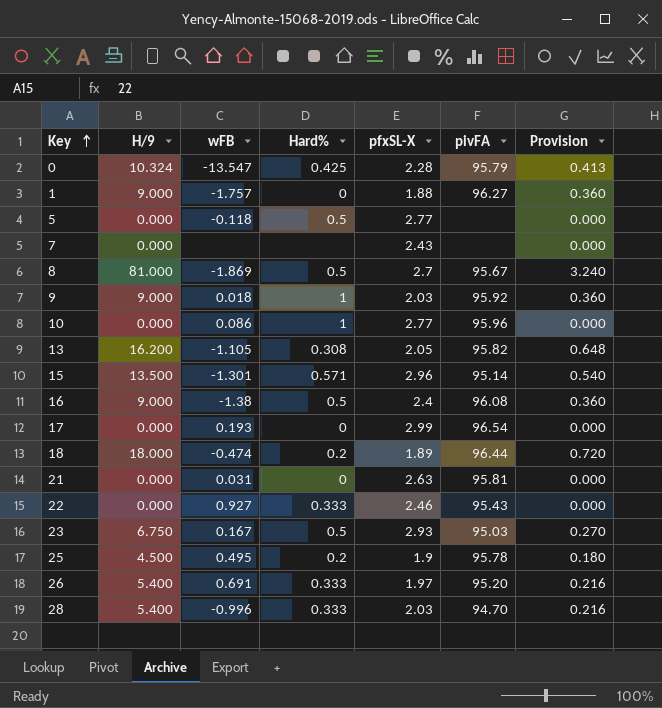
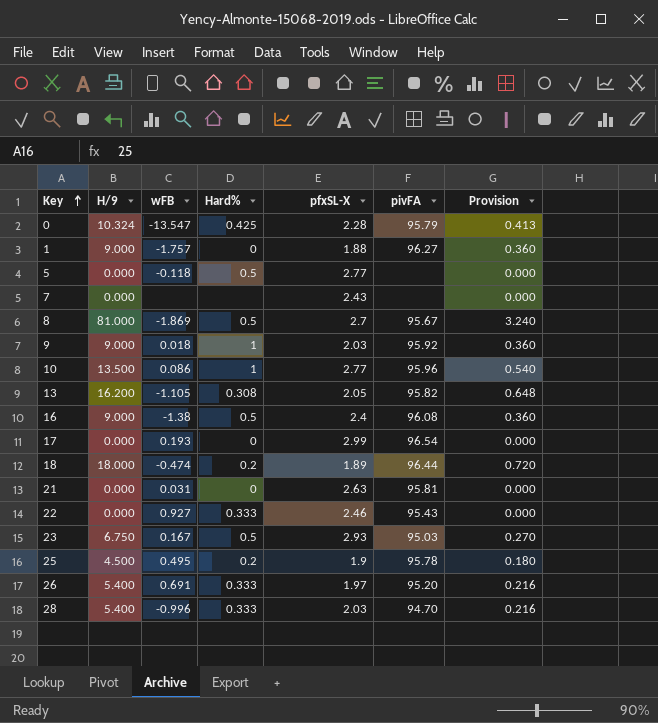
row 15: 13.500 | -1.301 | 0.571 | 2.96 | 95.14 | 0.540 -> none
10 | H/9: 0.000 -> 13.500
10 | Provision: 0.000 -> 0.540

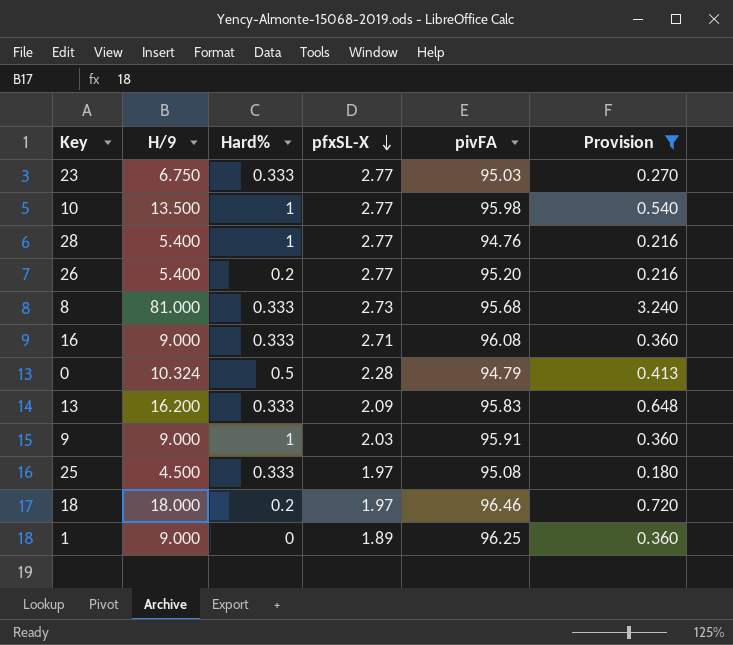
filter: none -> Provision != 0.000
row order: Key ascending -> pfxSL-X descending
column wFB | position: 3 -> none
23 | Hard%: 0.5 -> 0.333
23 | pfxSL-X: 2.93 -> 2.77
10 | pivFA: 95.96 -> 95.98
28 | Hard%: 0.333 -> 1
28 | pfxSL-X: 2.03 -> 2.77
28 | pivFA: 94.70 -> 94.76
26 | Hard%: 0.333 -> 0.2
26 | pfxSL-X: 1.97 -> 2.77
8 | Hard%: 0.5 -> 0.333
8 | pfxSL-X: 2.7 -> 2.73
8 | pivFA: 95.67 -> 95.68
16 | Hard%: 0.5 -> 0.333
16 | pfxSL-X: 2.4 -> 2.71
0 | Hard%: 0.425 -> 0.5
0 | pivFA: 95.79 -> 94.79
13 | Hard%: 0.308 -> 0.333
13 | pfxSL-X: 2.05 -> 2.09
13 | pivFA: 95.82 -> 95.83
9 | pivFA: 95.92 -> 95.91
25 | Hard%: 0.2 -> 0.333
25 | pfxSL-X: 1.9 -> 1.97
25 | pivFA: 95.78 -> 95.08
18 | pfxSL-X: 1.89 -> 1.97
18 | pivFA: 96.44 -> 96.46
1 | pfxSL-X: 1.88 -> 1.89
1 | pivFA: 96.27 -> 96.25

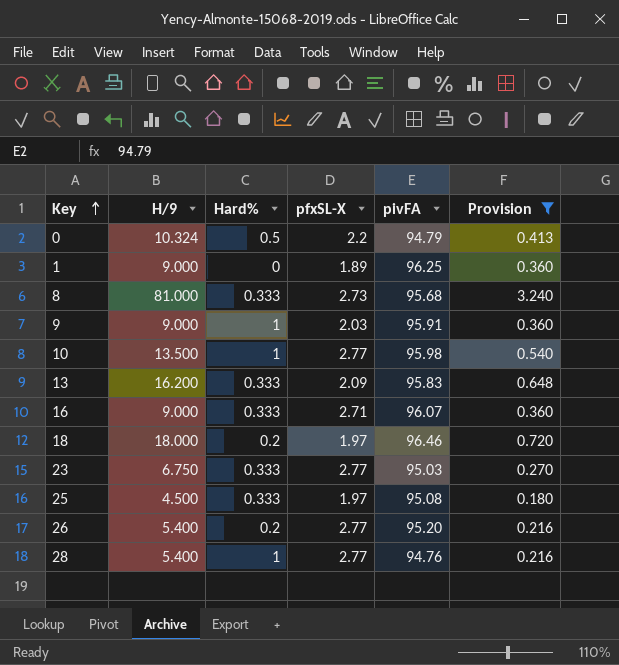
row order: pfxSL-X descending -> Key ascending
0 | pfxSL-X: 2.28 -> 2.2
16 | pivFA: 96.08 -> 96.07

